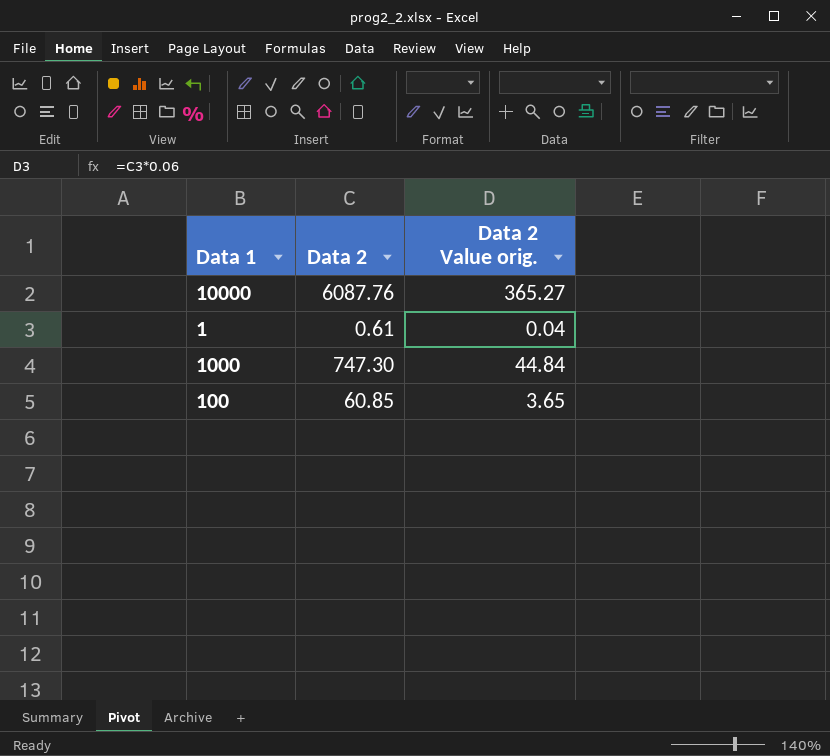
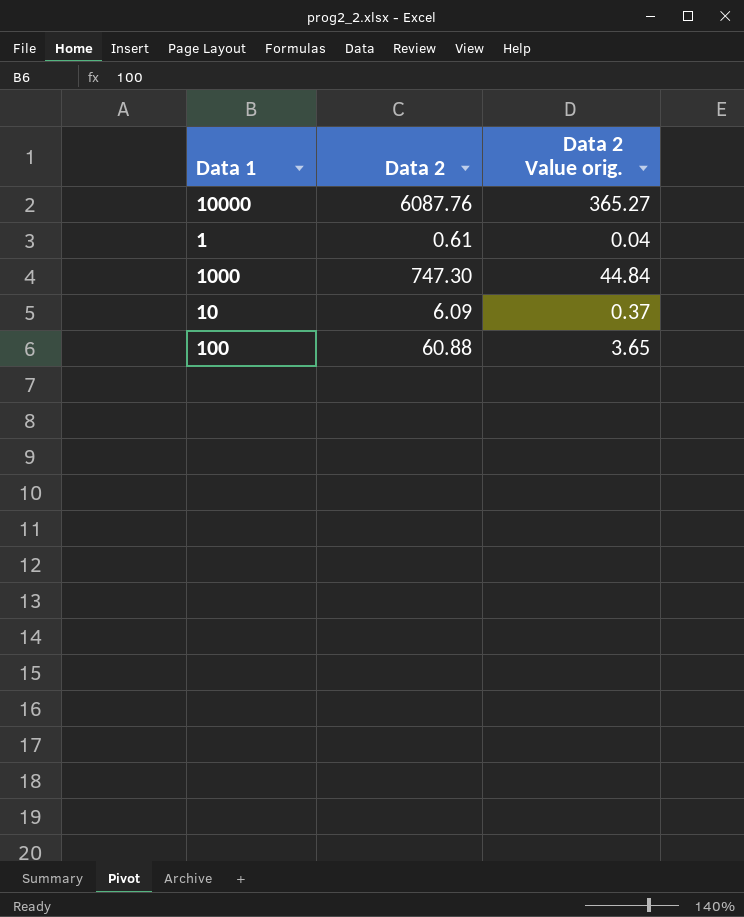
row 10: none -> 6.09 | 0.37
100 | Data 2: 60.85 -> 60.88

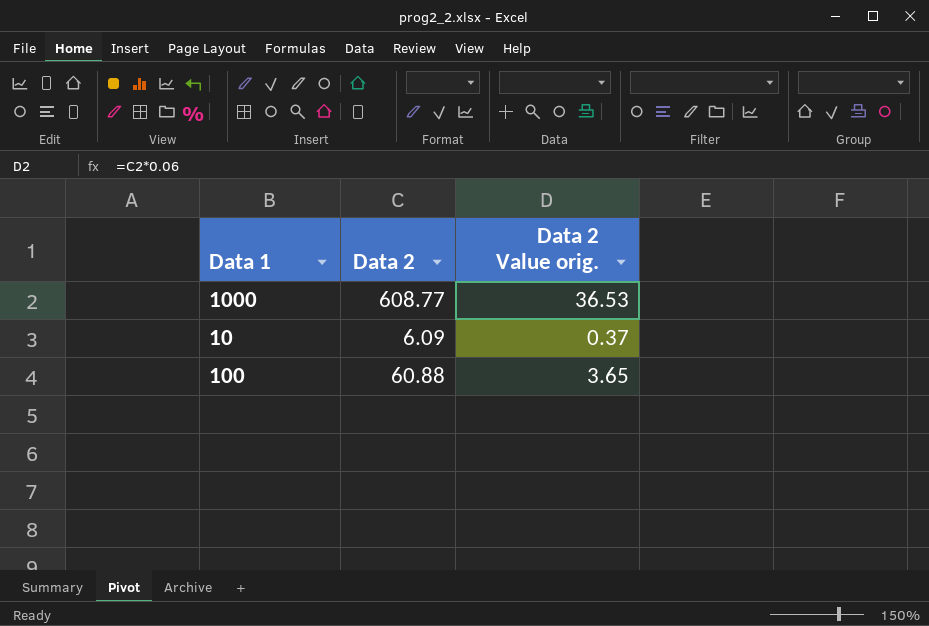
row 10000: 6087.76 | 365.27 -> none
row 1: 0.61 | 0.04 -> none
1000 | Data 2: 747.30 -> 608.77
1000 | Data 2 Value orig.: 44.84 -> 36.53

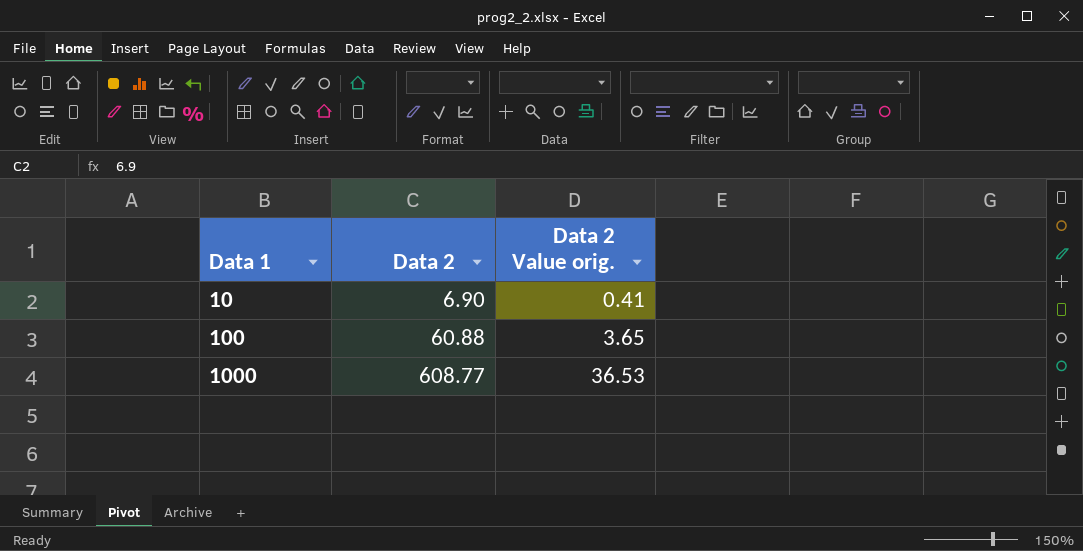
row order: none -> Data 1 ascending
10 | Data 2: 6.09 -> 6.90
10 | Data 2 Value orig.: 0.37 -> 0.41

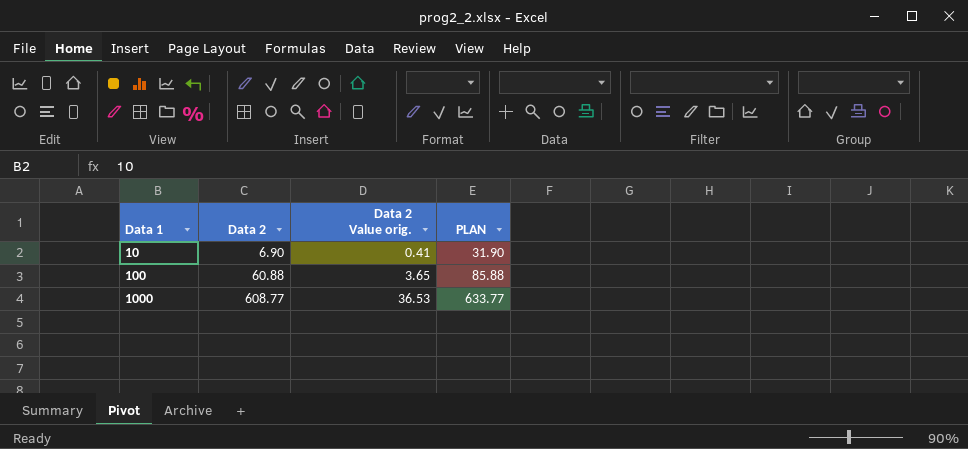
column PLAN | formula: none -> [Data 2] + 25

